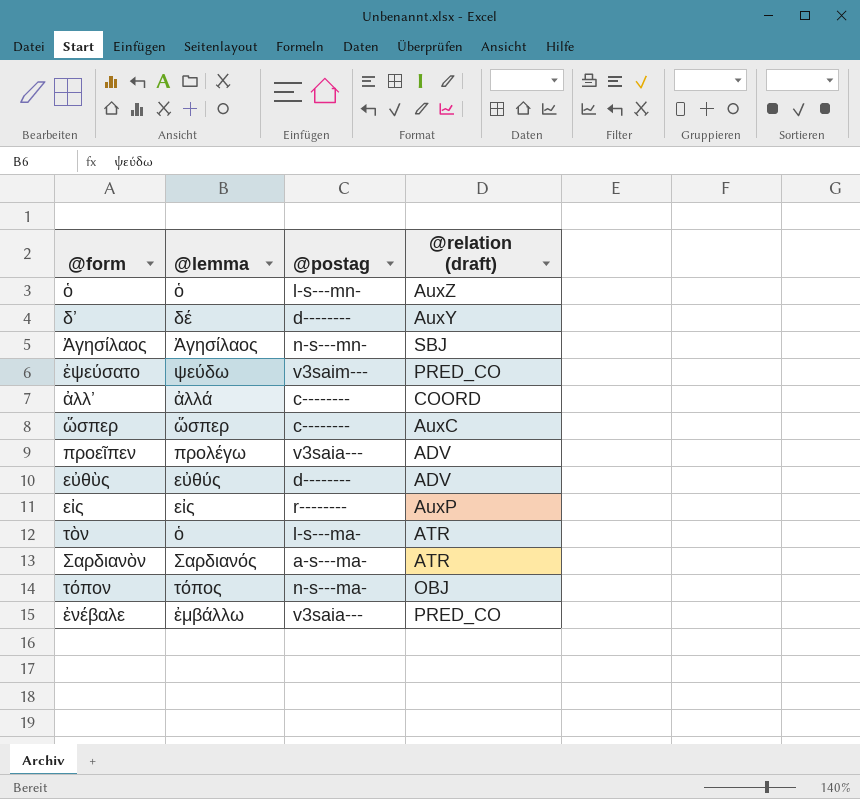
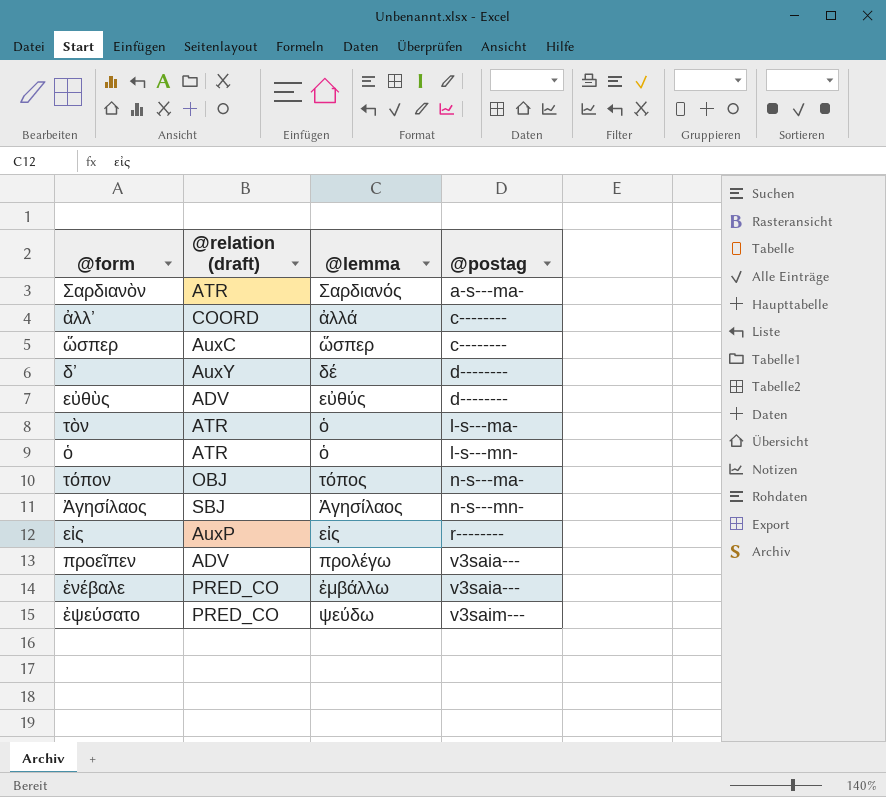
row order: none -> @postag ascending
column @relation (draft) | position: 4 -> 2
ὁ | @relation (draft): AuxZ -> ATR

